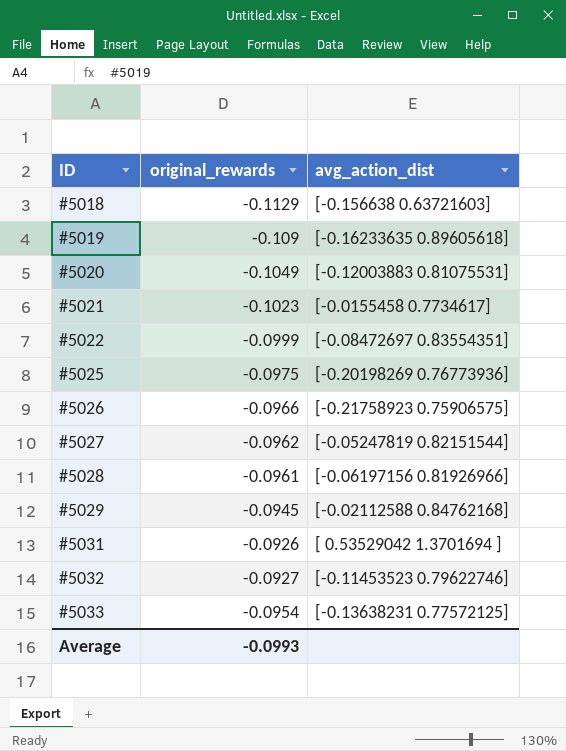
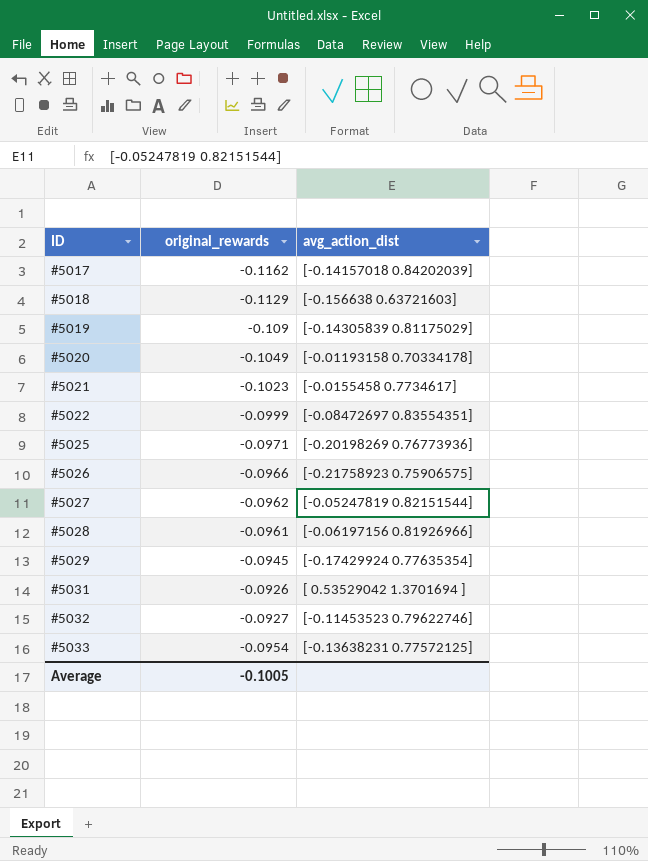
row #5017: none -> -0.1162 | [-0.14157018 0.84202039]
#5019 | avg_action_dist: [-0.16233635 0.89605618] -> [-0.14305839 0.81175029]
#5020 | avg_action_dist: [-0.12003883 0.81075531] -> [-0.01193158 0.70334178]
#5025 | original_rewards: -0.0975 -> -0.0971
#5029 | avg_action_dist: [-0.02112588 0.84762168] -> [-0.17429924 0.77635354]
Average | original_rewards: -0.0993 -> -0.1005

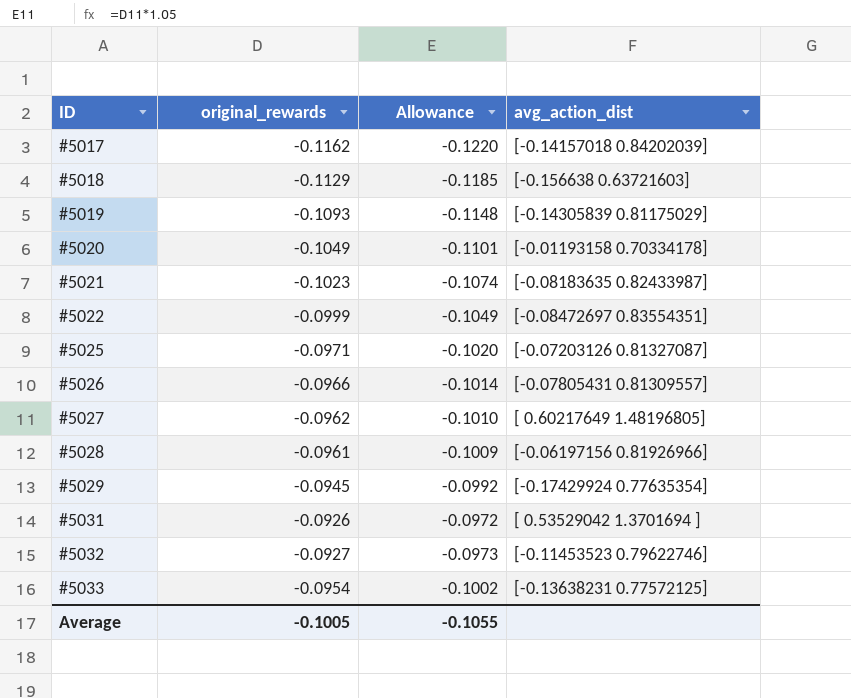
column Allowance | formula: none -> [original_rewards] * 1.05
#5019 | original_rewards: -0.109 -> -0.1093
#5021 | avg_action_dist: [-0.0155458 0.7734617] -> [-0.08183635 0.82433987]
#5025 | avg_action_dist: [-0.20198269 0.76773936] -> [-0.07203126 0.81327087]
#5026 | avg_action_dist: [-0.21758923 0.75906575] -> [-0.07805431 0.81309557]
#5027 | avg_action_dist: [-0.05247819 0.82151544] -> [ 0.60217649 1.48196805]

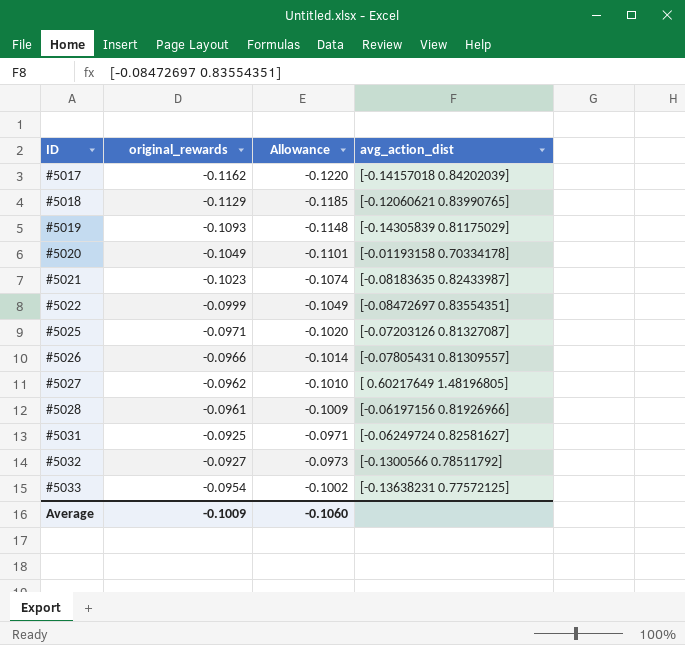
row #5029: -0.0945 | -0.0992 | [-0.17429924 0.77635354] -> none
#5018 | avg_action_dist: [-0.156638 0.63721603] -> [-0.12060621 0.83990765]
#5031 | original_rewards: -0.0926 -> -0.0925
#5031 | Allowance: -0.0972 -> -0.0971
#5031 | avg_action_dist: [ 0.53529042 1.3701694 ] -> [-0.06249724 0.82581627]
#5032 | avg_action_dist: [-0.11453523 0.79622746] -> [-0.1300566 0.78511792]
Average | original_rewards: -0.1005 -> -0.1009
Average | Allowance: -0.1055 -> -0.1060

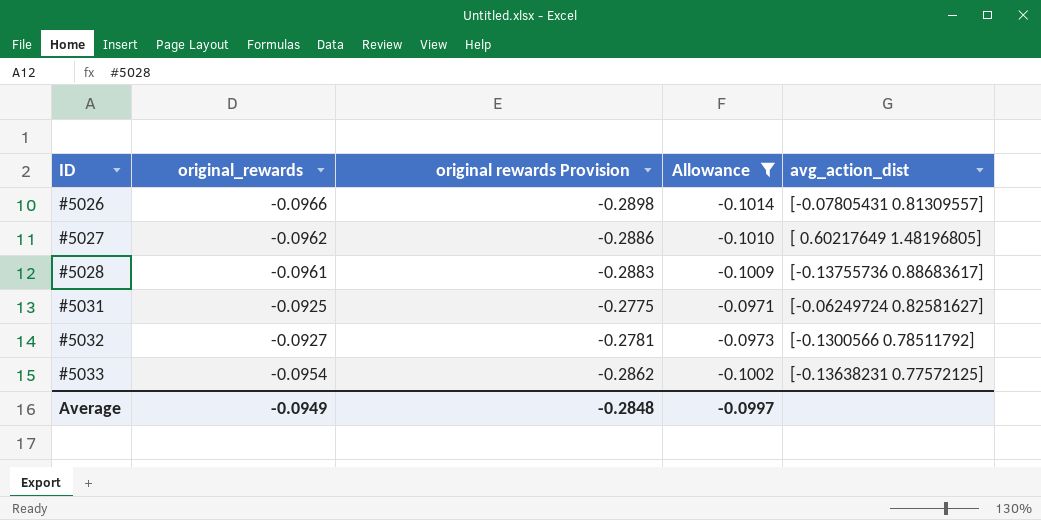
filter: none -> Allowance >= -0.1014
column original rewards Provision | formula: none -> [original_rewards] * 3
#5028 | avg_action_dist: [-0.06197156 0.81926966] -> [-0.13755736 0.88683617]
Average | original_rewards: -0.1009 -> -0.0949
Average | Allowance: -0.1060 -> -0.0997

